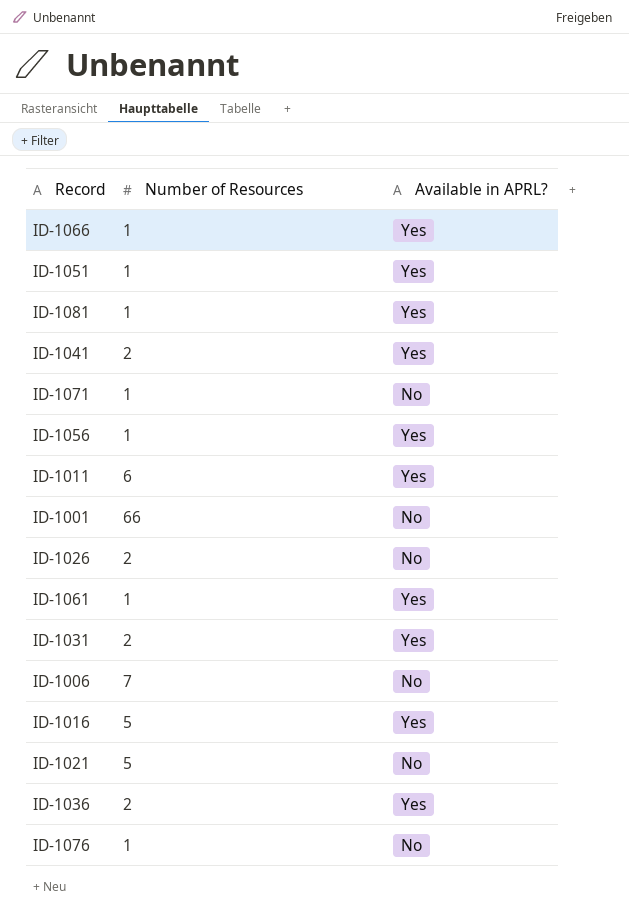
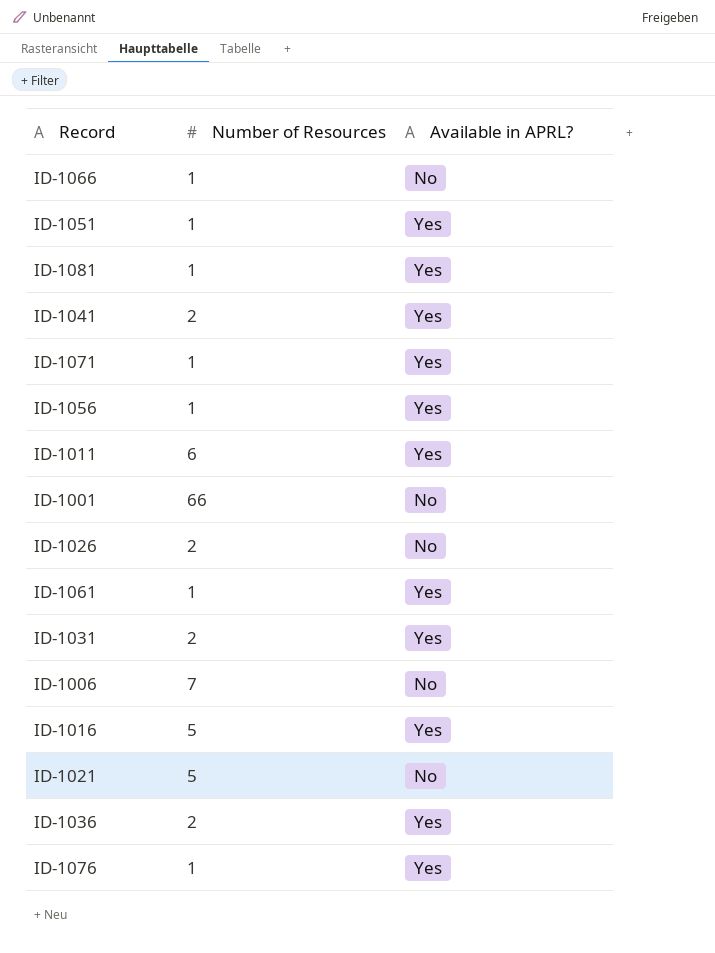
ID-1066 | Available in APRL?: Yes -> No
ID-1071 | Available in APRL?: No -> Yes
ID-1076 | Available in APRL?: No -> Yes

